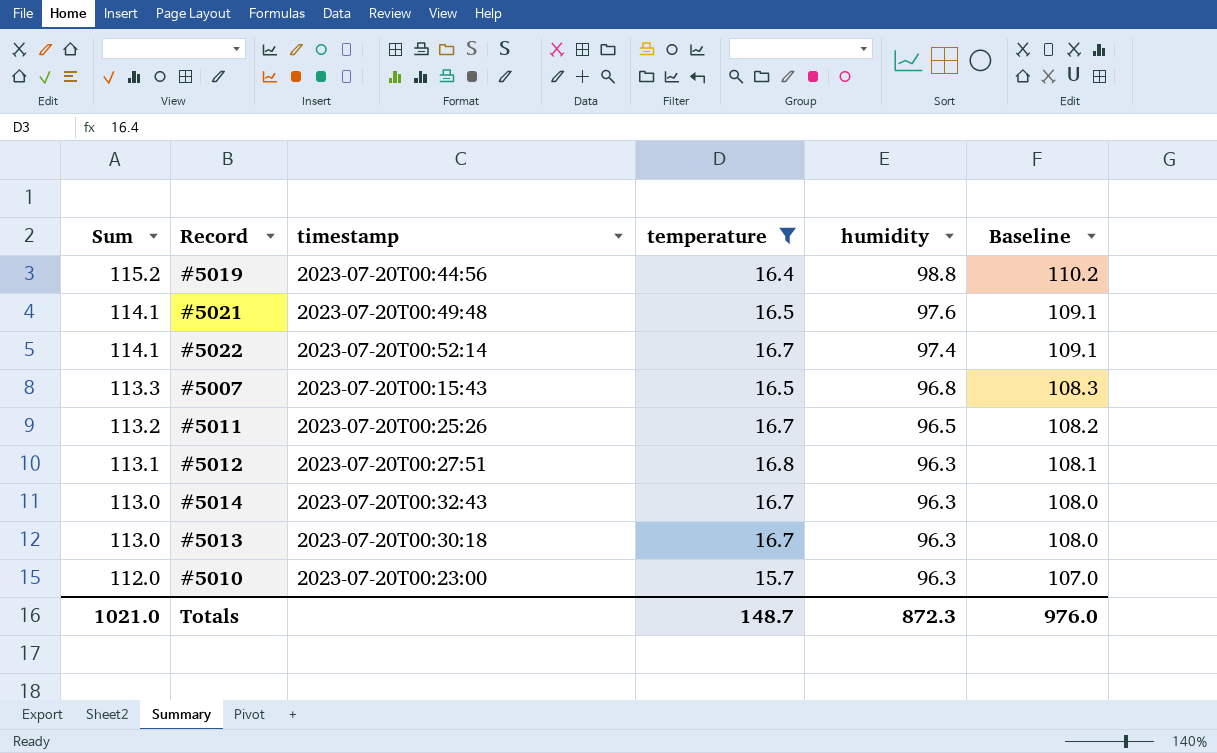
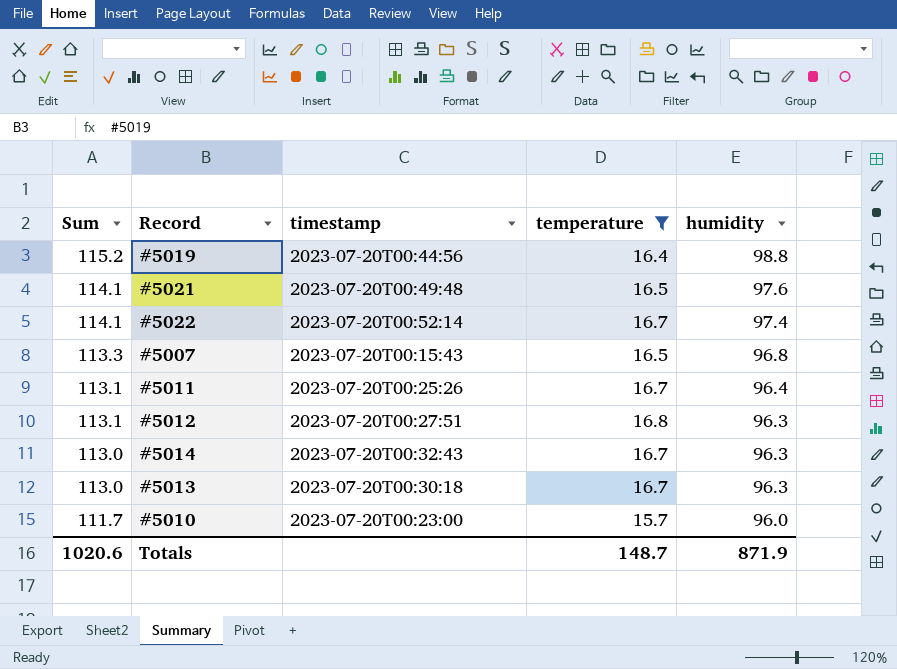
column Baseline | formula: [Sum] - 5 -> none
#5011 | Sum: 113.2 -> 113.1
#5011 | humidity: 96.5 -> 96.4
#5010 | Sum: 112.0 -> 111.7
#5010 | humidity: 96.3 -> 96.0
Totals | Sum: 1021.0 -> 1020.6
Totals | humidity: 872.3 -> 871.9

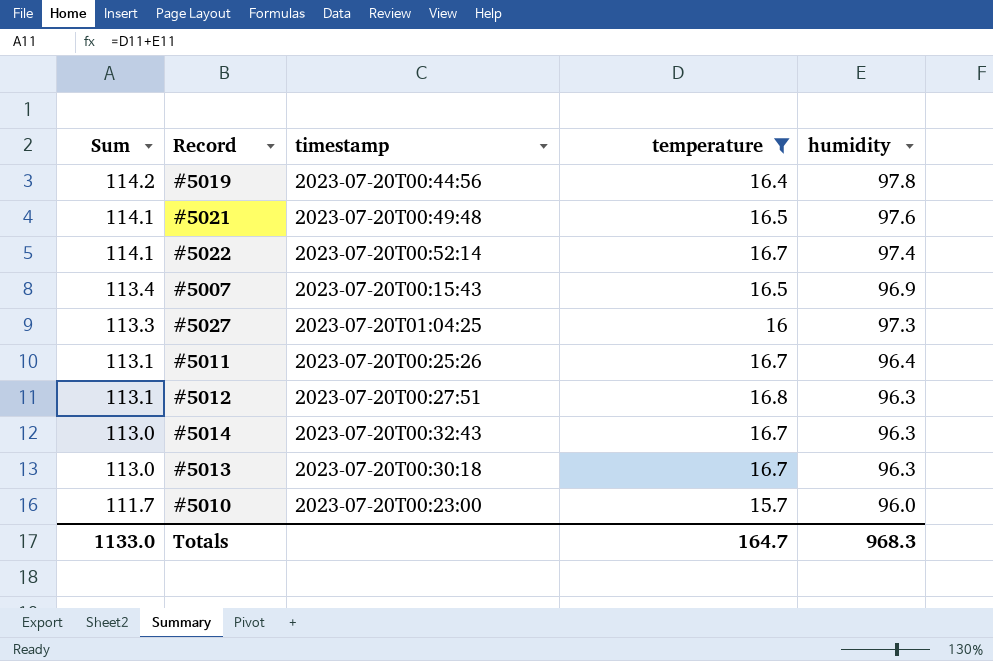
#5019 | Sum: 115.2 -> 114.2
#5019 | humidity: 98.8 -> 97.8
#5007 | Sum: 113.3 -> 113.4
#5007 | humidity: 96.8 -> 96.9
row #5027: none -> 113.3 | 2023-07-20T01:04:25 | 16 | 97.3
Totals | Sum: 1020.6 -> 1133.0
Totals | temperature: 148.7 -> 164.7
Totals | humidity: 871.9 -> 968.3

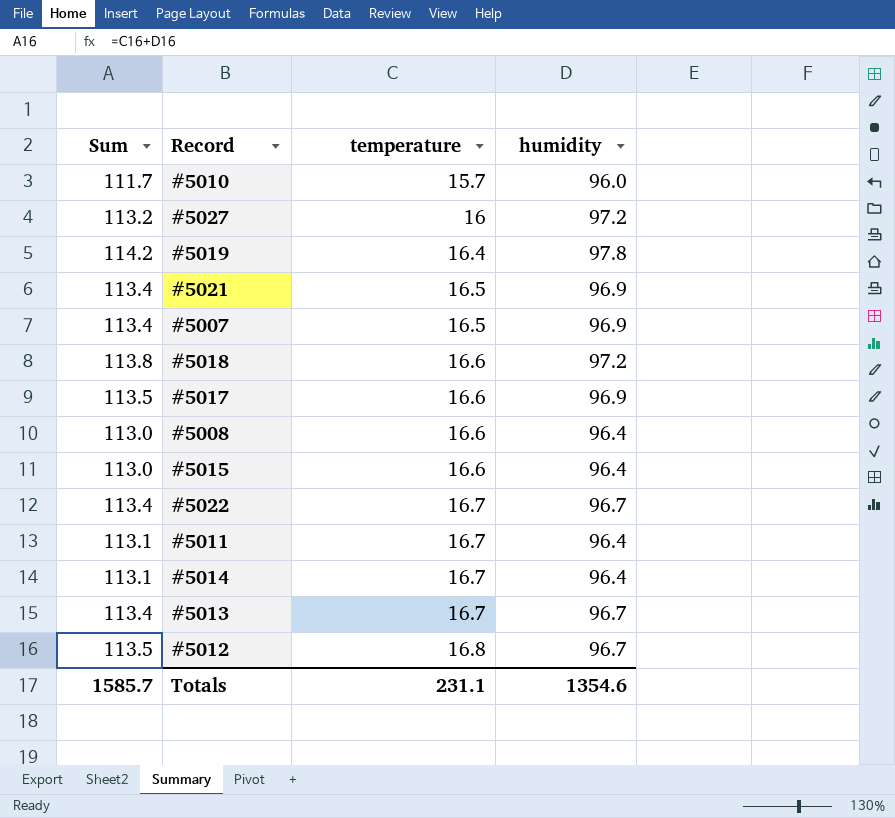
filter: temperature != 16.6 -> none
row order: Sum descending -> temperature ascending
column timestamp | position: 3 -> none
#5027 | Sum: 113.3 -> 113.2
#5027 | humidity: 97.3 -> 97.2
#5021 | Sum: 114.1 -> 113.4
#5021 | humidity: 97.6 -> 96.9
#5022 | Sum: 114.1 -> 113.4
#5022 | humidity: 97.4 -> 96.7
#5014 | Sum: 113.0 -> 113.1
#5014 | humidity: 96.3 -> 96.4
#5013 | Sum: 113.0 -> 113.4
#5013 | humidity: 96.3 -> 96.7
#5012 | Sum: 113.1 -> 113.5
#5012 | humidity: 96.3 -> 96.7
Totals | Sum: 1133.0 -> 1585.7
Totals | temperature: 164.7 -> 231.1
Totals | humidity: 968.3 -> 1354.6

